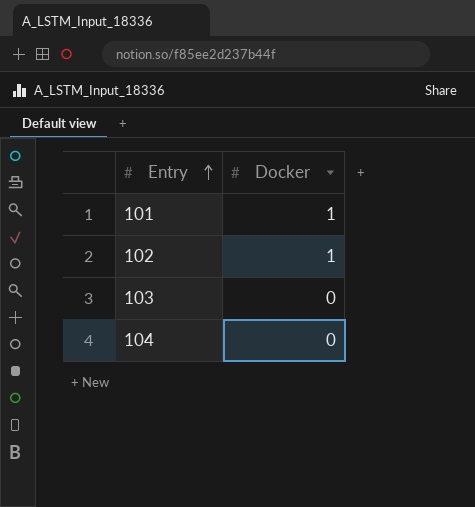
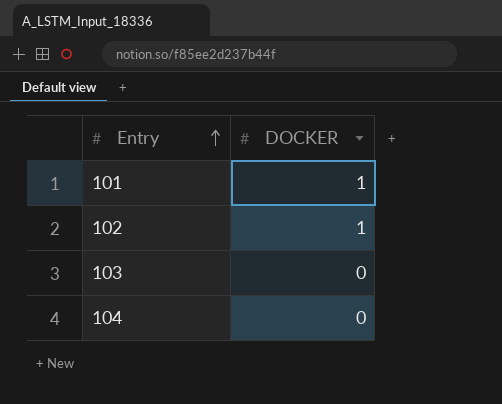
column name: Docker -> DOCKER

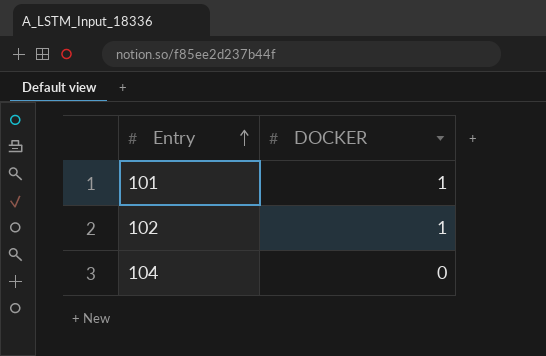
row 103: 0 -> none

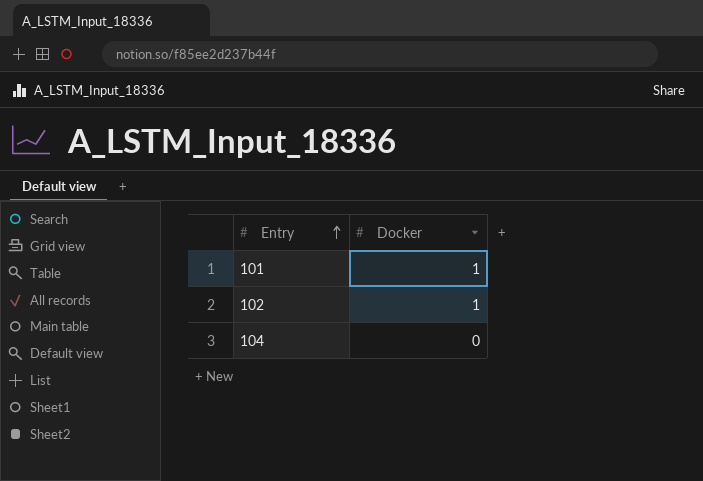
column name: DOCKER -> Docker

